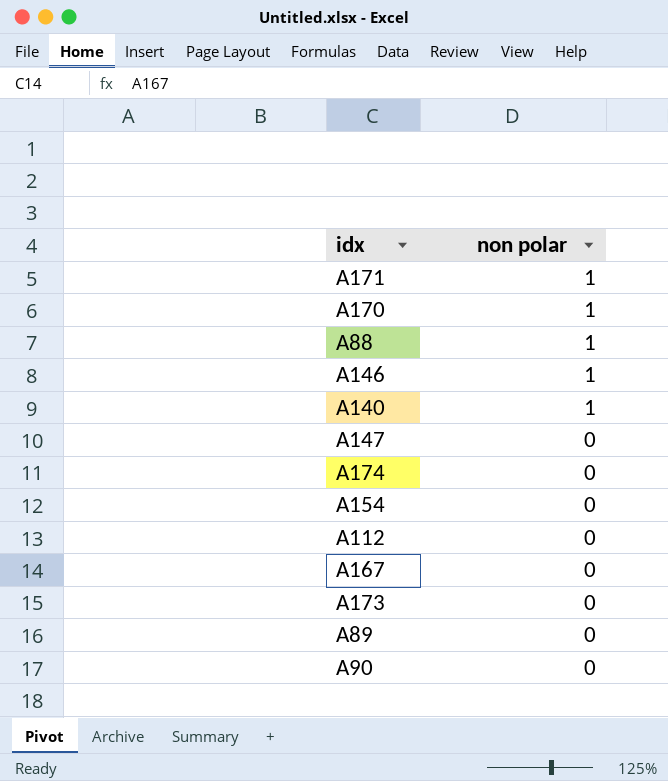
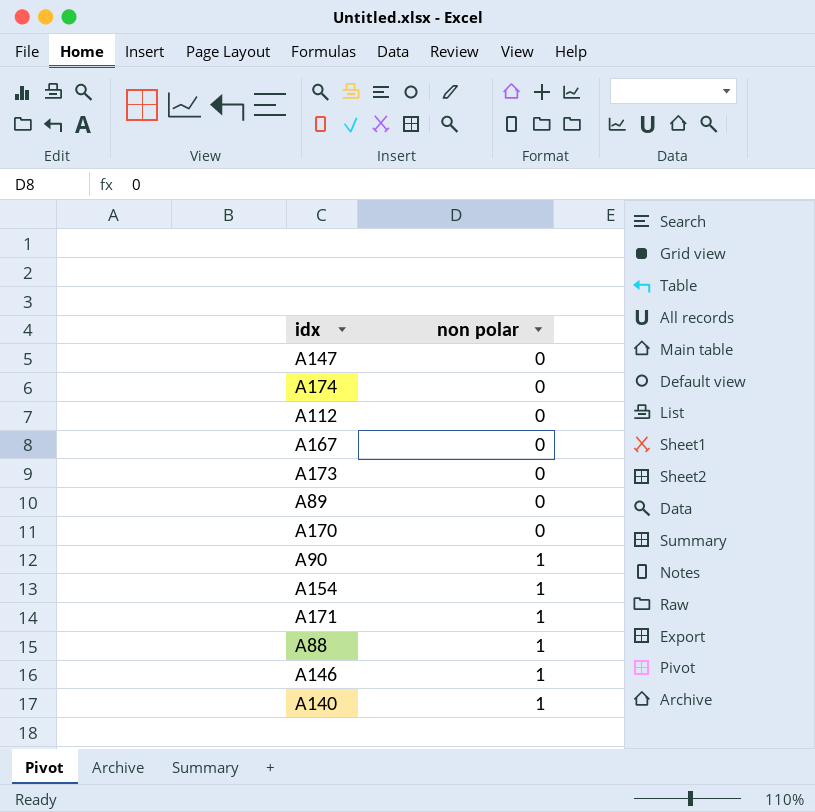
row order: non polar descending -> non polar ascending
A170 | non polar: 1 -> 0
A90 | non polar: 0 -> 1
A154 | non polar: 0 -> 1

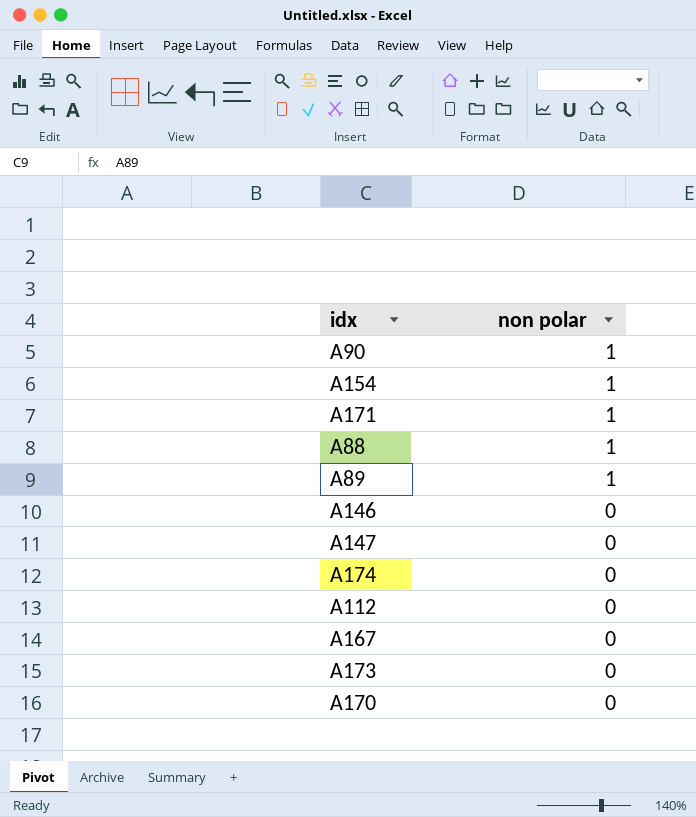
row order: non polar ascending -> non polar descending
row A140: 1 -> none
A89 | non polar: 0 -> 1
A146 | non polar: 1 -> 0

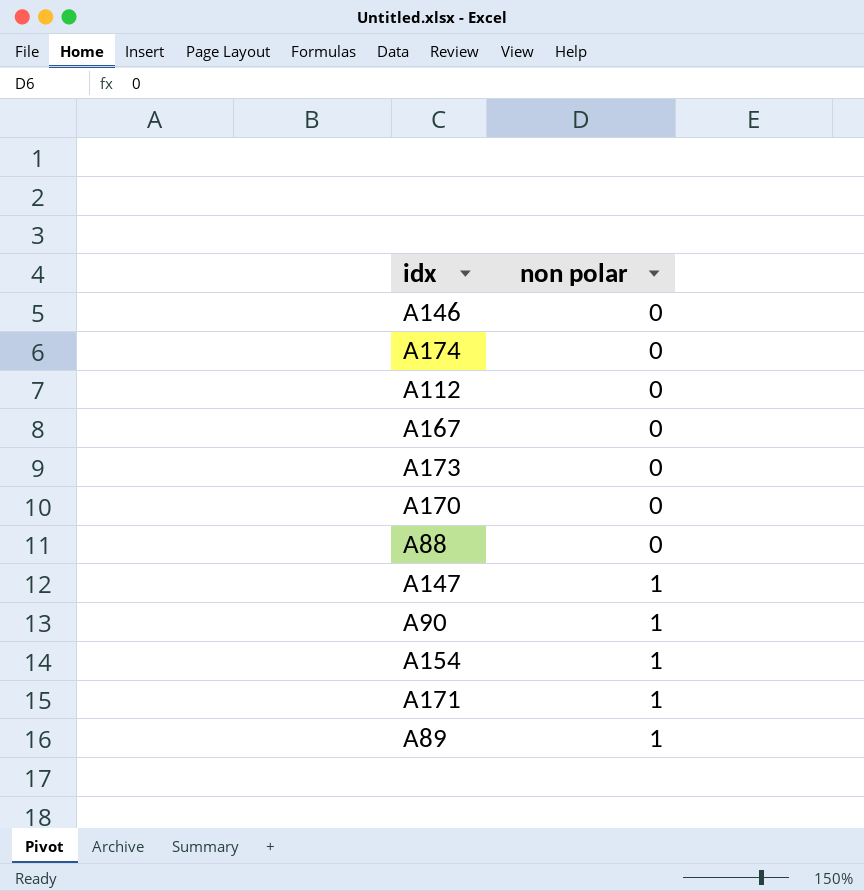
row order: non polar descending -> non polar ascending
A88 | non polar: 1 -> 0
A147 | non polar: 0 -> 1

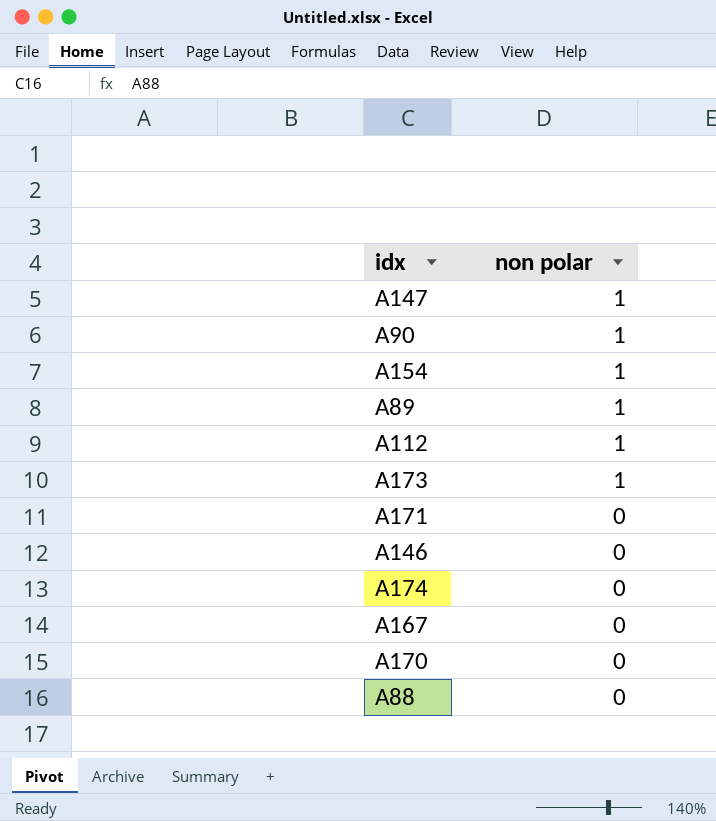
row order: non polar ascending -> non polar descending
A112 | non polar: 0 -> 1
A173 | non polar: 0 -> 1
A171 | non polar: 1 -> 0

